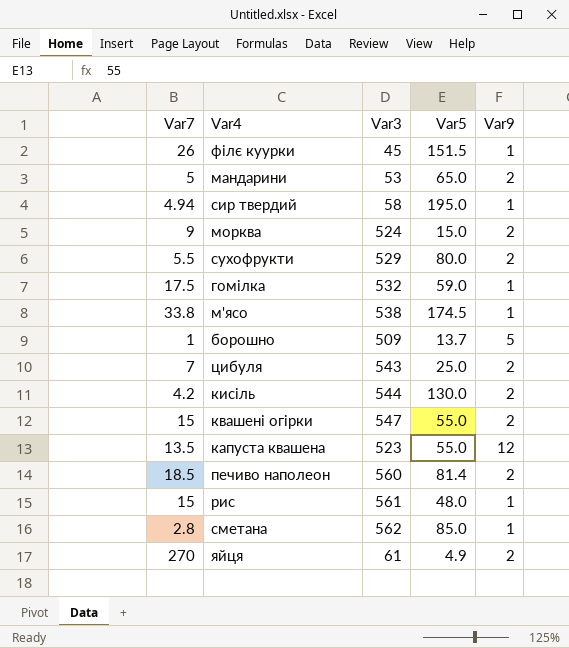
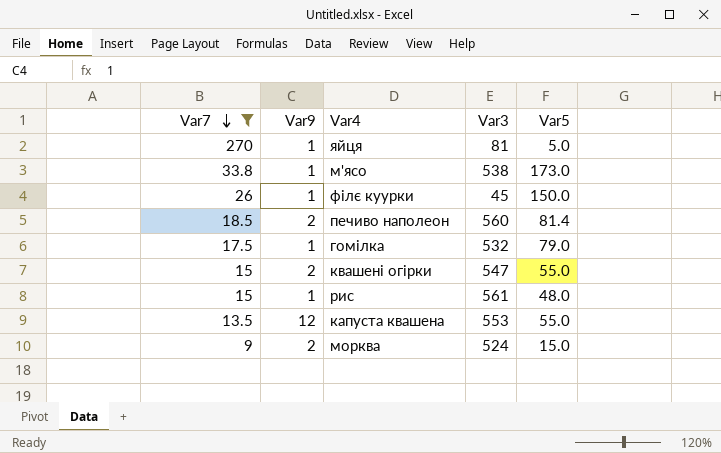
filter: none -> Var7 >= 9
row order: none -> Var7 descending
column Var9 | position: 5 -> 2
яйця | Var9: 2 -> 1
яйця | Var3: 61 -> 81
яйця | Var5: 4.9 -> 5.0
м'ясо | Var5: 174.5 -> 173.0
фiлє куурки | Var5: 151.5 -> 150.0
гомiлка | Var5: 59.0 -> 79.0
капуста квашена | Var3: 523 -> 553

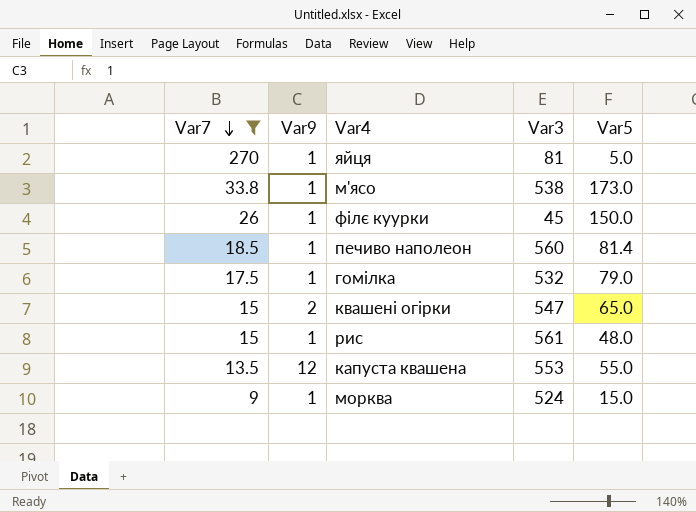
печиво наполеон | Var9: 2 -> 1
квашенi огiрки | Var5: 55.0 -> 65.0
морква | Var9: 2 -> 1

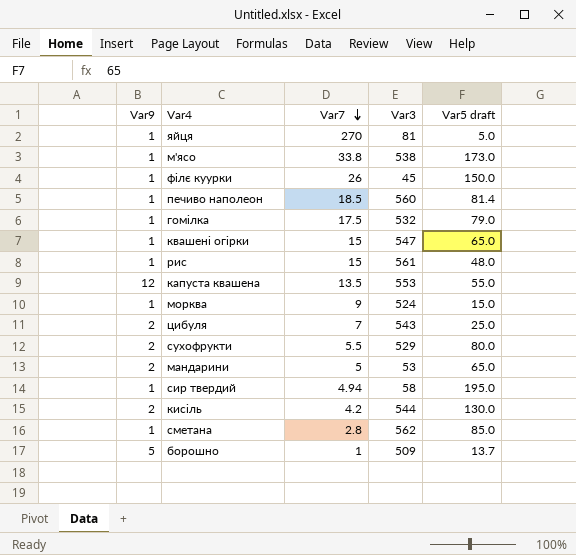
filter: Var7 >= 9 -> none
column Var7 | position: 1 -> 3
column name: Var5 -> Var5 draft
квашенi огiрки | Var9: 2 -> 1

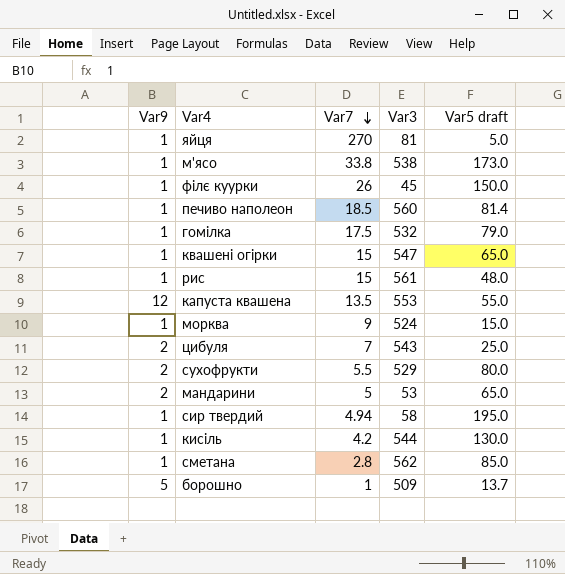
кисiль | Var9: 2 -> 1

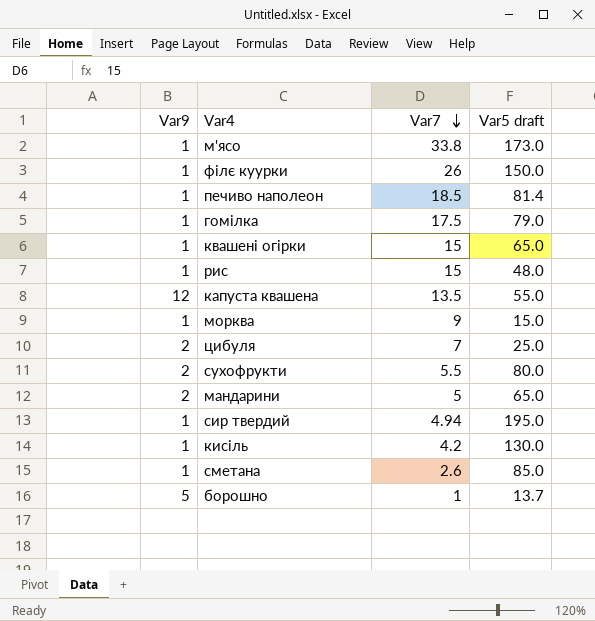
column Var3 | position: 4 -> none
row яйця: 1 | 270 | 81 | 5.0 -> none
сметана | Var7: 2.8 -> 2.6

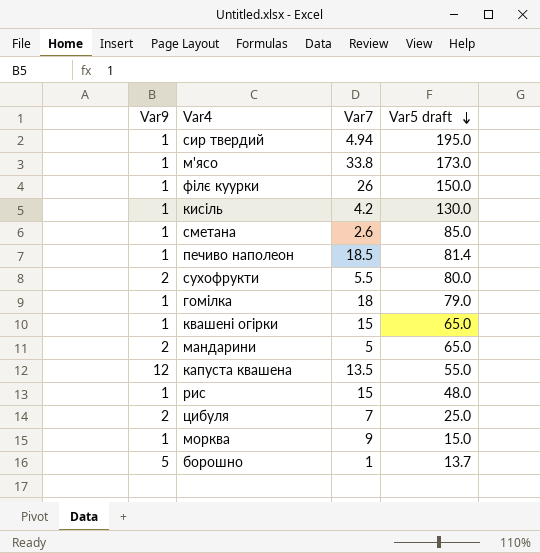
row order: Var7 descending -> Var5 draft descending
гомiлка | Var7: 17.5 -> 18

